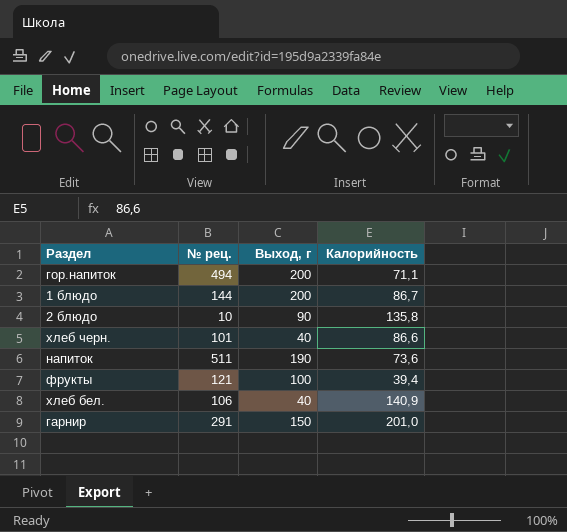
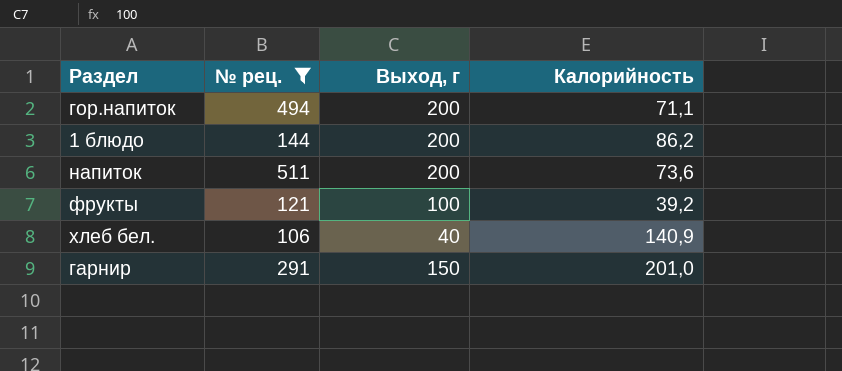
filter: none -> № рец. >= 106
1 блюдо | Калорийность: 86,7 -> 86,2
напиток | Выход, г: 190 -> 200
фрукты | Калорийность: 39,4 -> 39,2

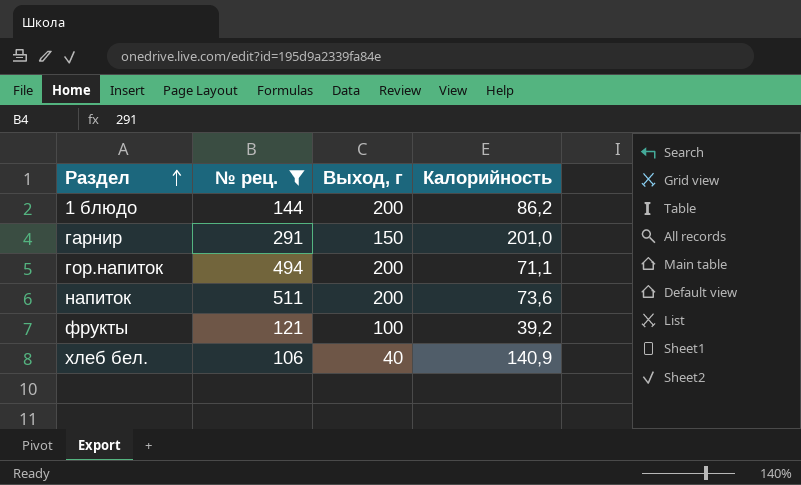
row order: none -> Раздел ascending

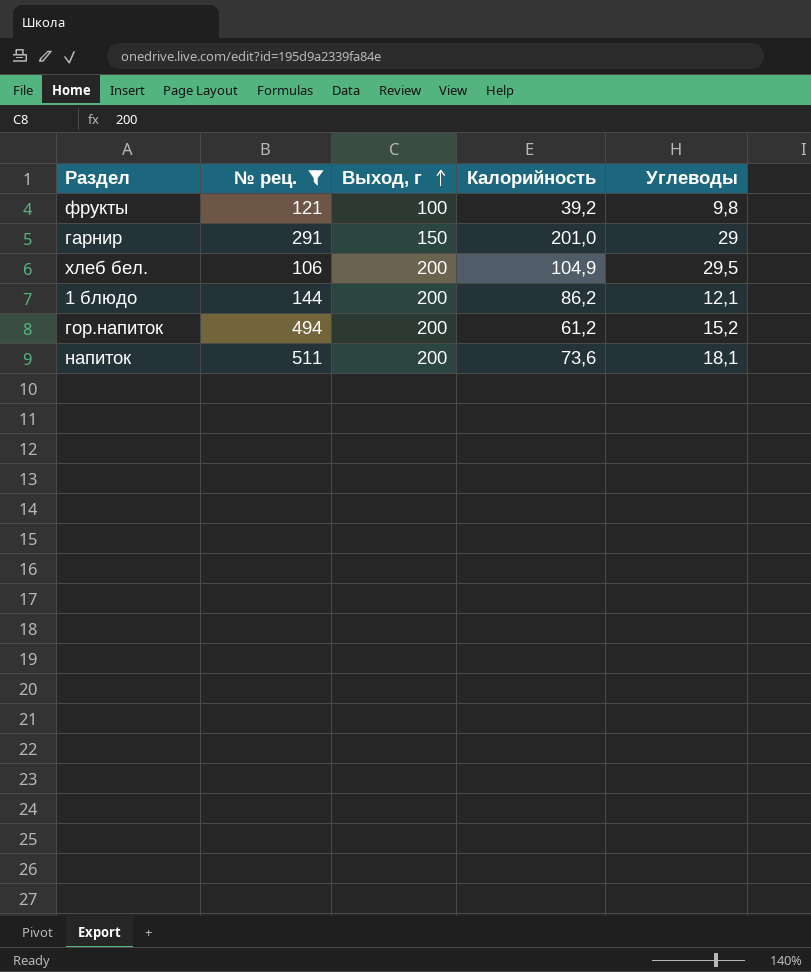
row order: Раздел ascending -> Выход, г ascending
column Углеводы | position: none -> 5
хлеб бел. | Выход, г: 40 -> 200
хлеб бел. | Калорийность: 140,9 -> 104,9
гор.напиток | Калорийность: 71,1 -> 61,2

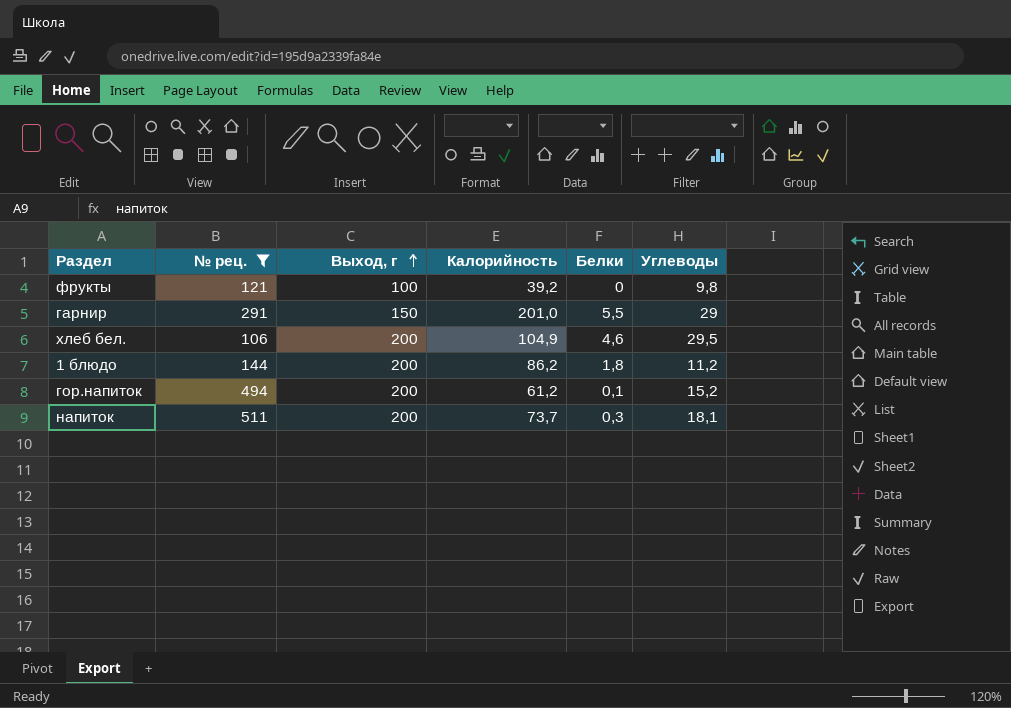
column Белки | position: none -> 5
1 блюдо | Углеводы: 12,1 -> 11,2
напиток | Калорийность: 73,6 -> 73,7

